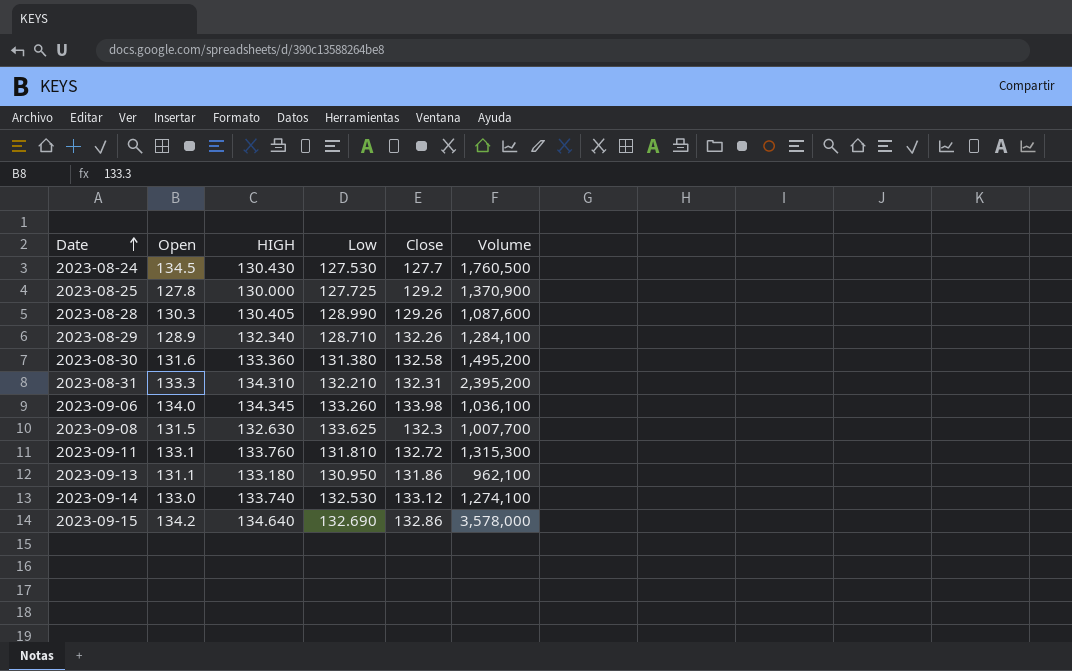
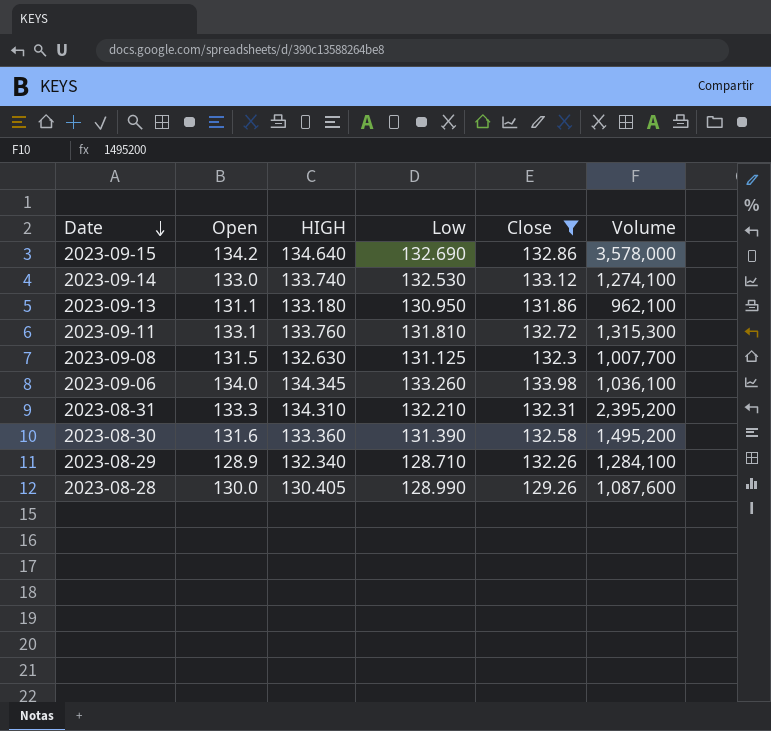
filter: none -> Close >= 129.26
row order: Date ascending -> Date descending
2023-09-08 | Low: 133.625 -> 131.125
2023-08-30 | Low: 131.380 -> 131.390
2023-08-28 | Open: 130.3 -> 130.0

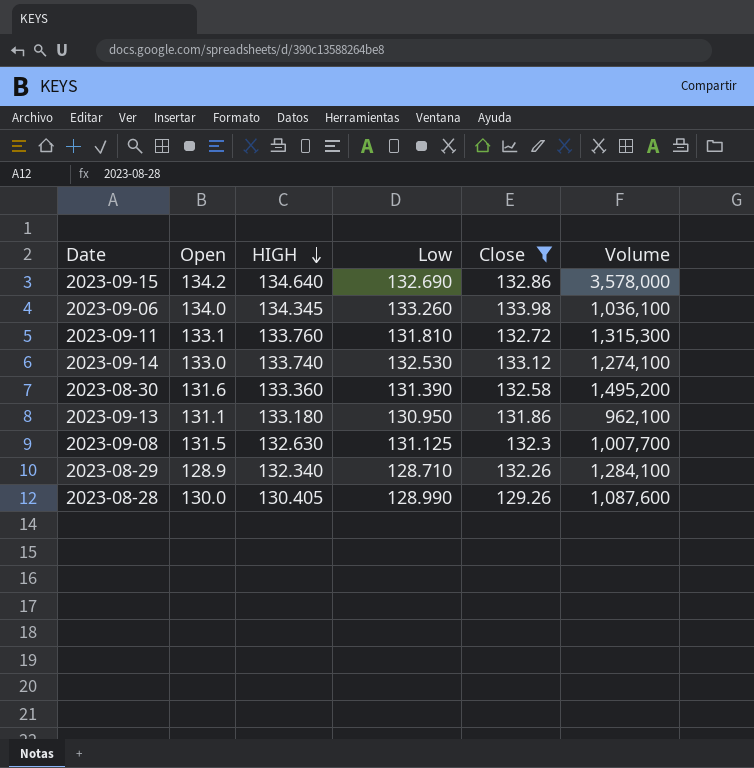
row order: Date descending -> HIGH descending
row 2023-08-31: 133.3 | 134.310 | 132.210 | 132.31 | 2,395,200 -> none

